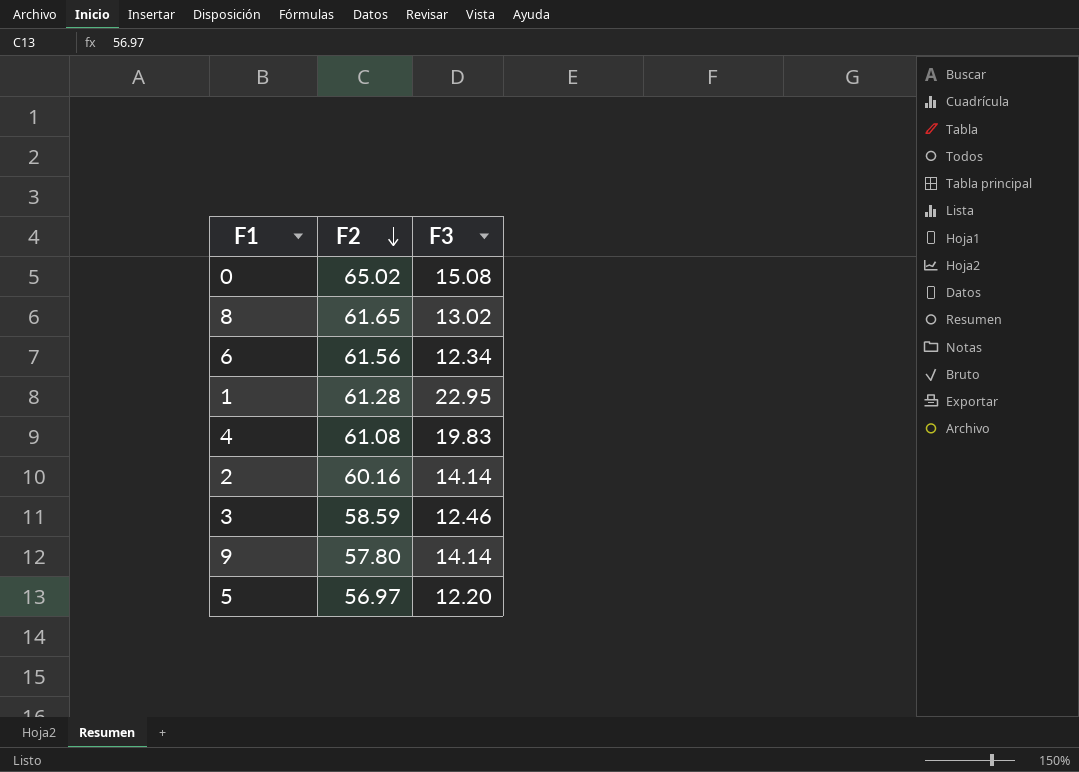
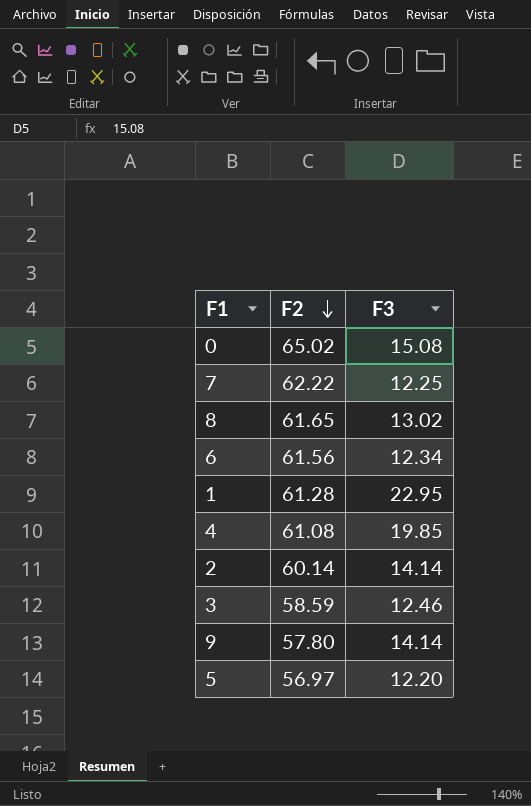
row 7: none -> 62.22 | 12.25
4 | F3: 19.83 -> 19.85
2 | F2: 60.16 -> 60.14

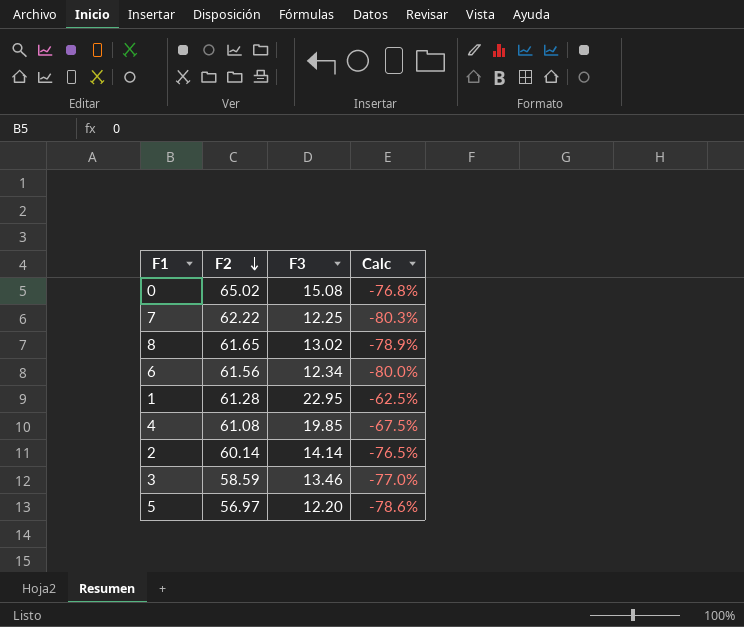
column Calc | formula: none -> ([F3] - [F2]) / [F2]
row 9: 57.80 | 14.14 -> none
3 | F3: 12.46 -> 13.46

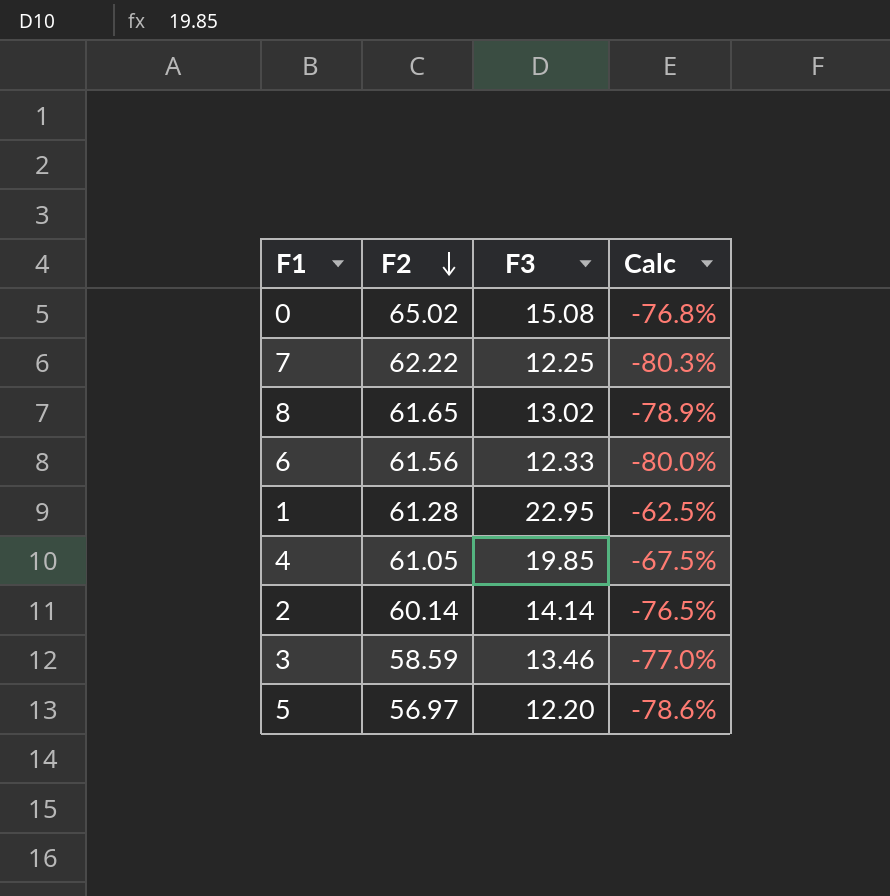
6 | F3: 12.34 -> 12.33
4 | F2: 61.08 -> 61.05

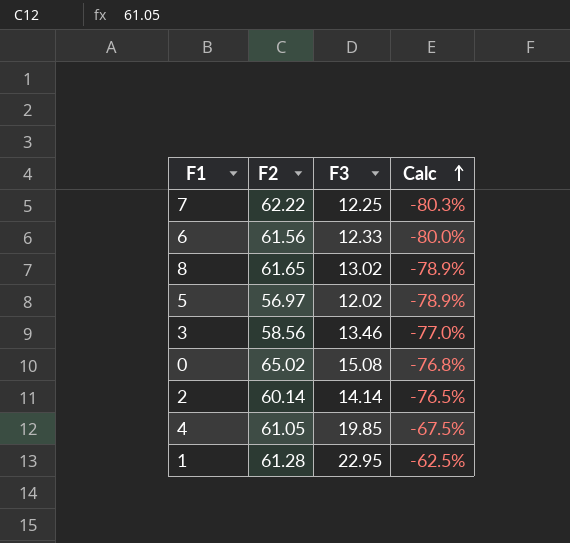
row order: F2 descending -> Calc ascending
5 | F3: 12.20 -> 12.02
5 | Calc: -78.6% -> -78.9%
3 | F2: 58.59 -> 58.56

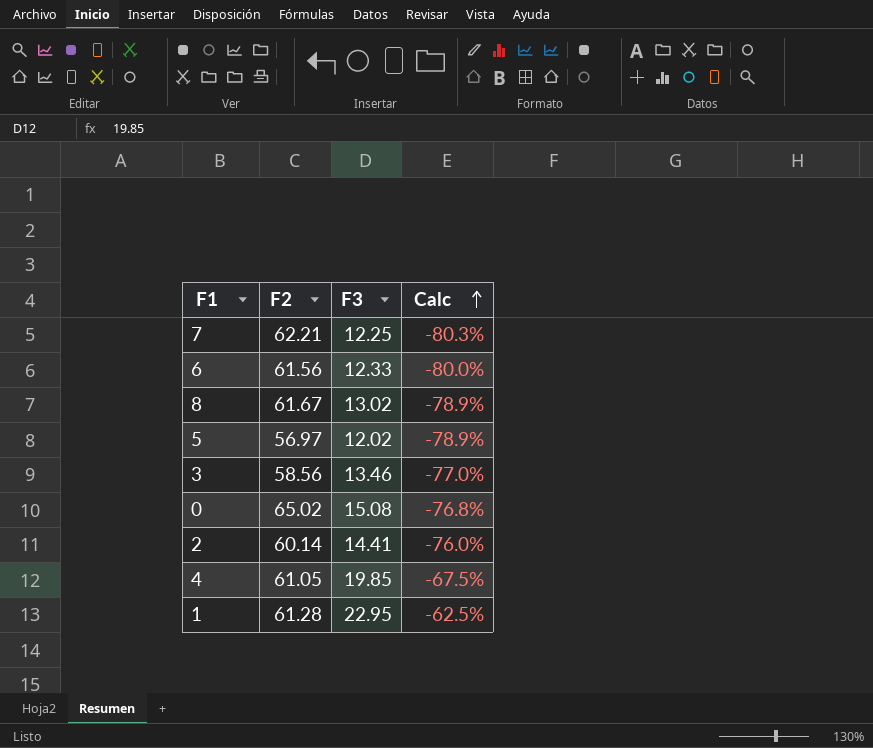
7 | F2: 62.22 -> 62.21
8 | F2: 61.65 -> 61.67
2 | F3: 14.14 -> 14.41
2 | Calc: -76.5% -> -76.0%

